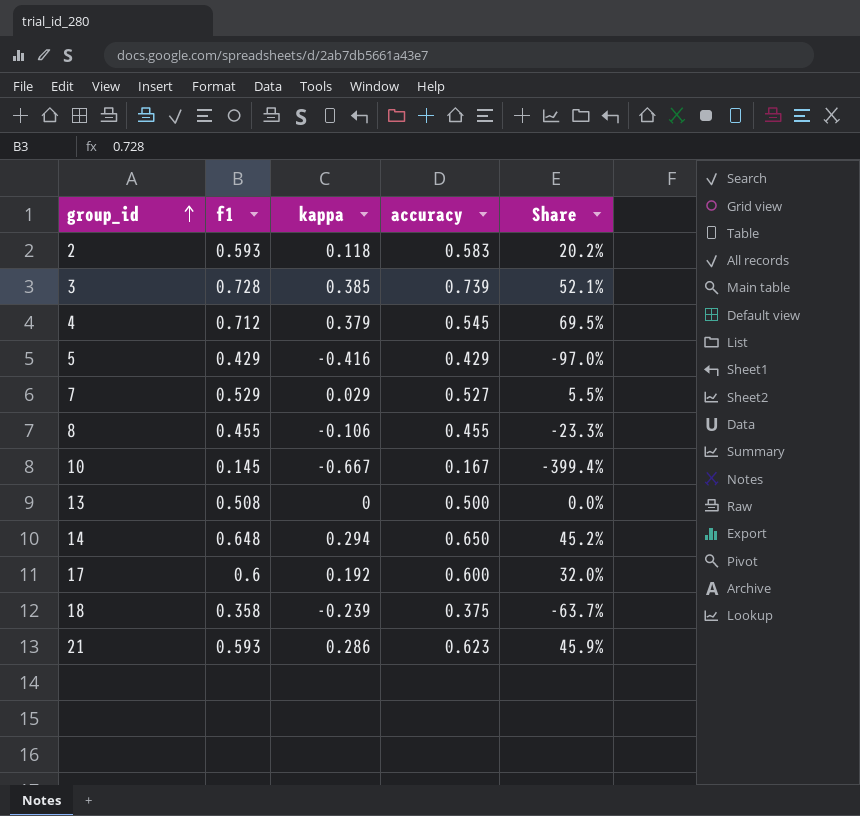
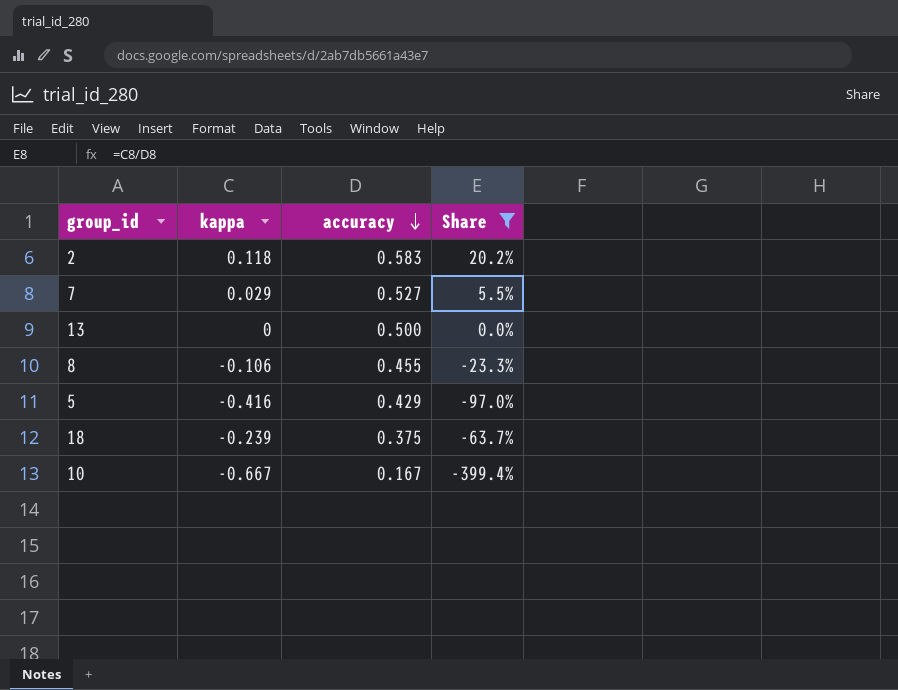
filter: none -> Share <= 20.2%
row order: group_id ascending -> accuracy descending
column f1 | position: 2 -> none

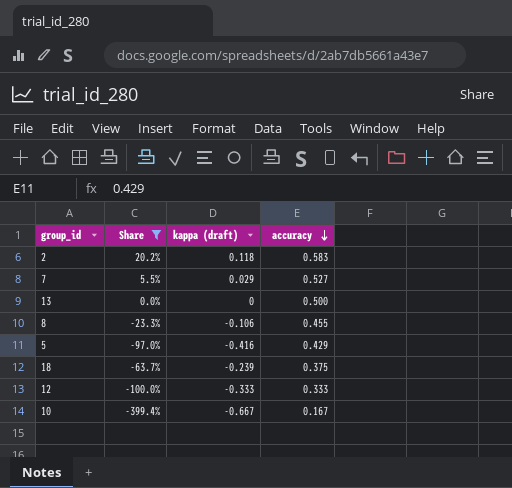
column Share | position: 4 -> 2
column name: kappa -> kappa (draft)
row 12: none -> -100.0% | -0.333 | 0.333

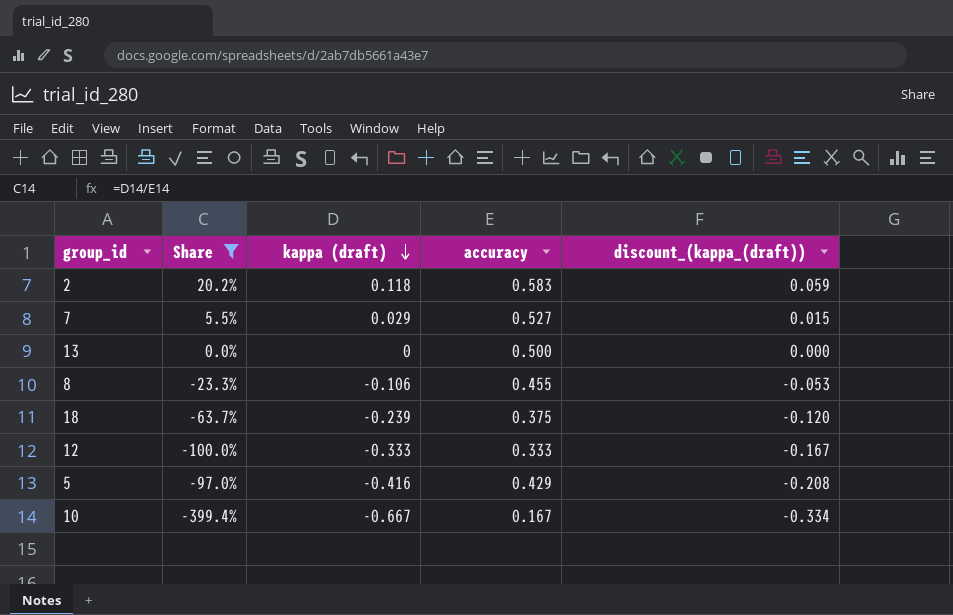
row order: accuracy descending -> kappa (draft) descending
column discount_(kappa_(draft)) | formula: none -> [kappa (draft)] * 0.5

